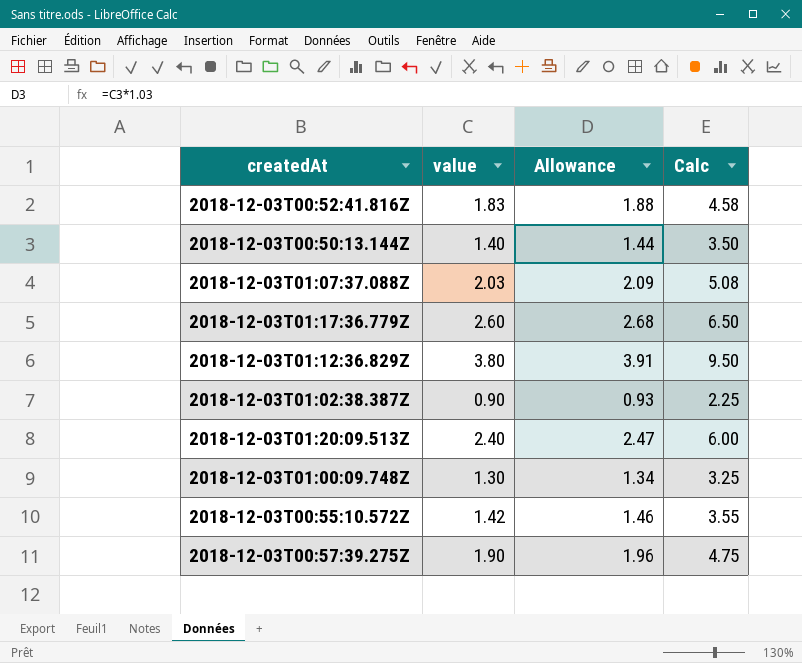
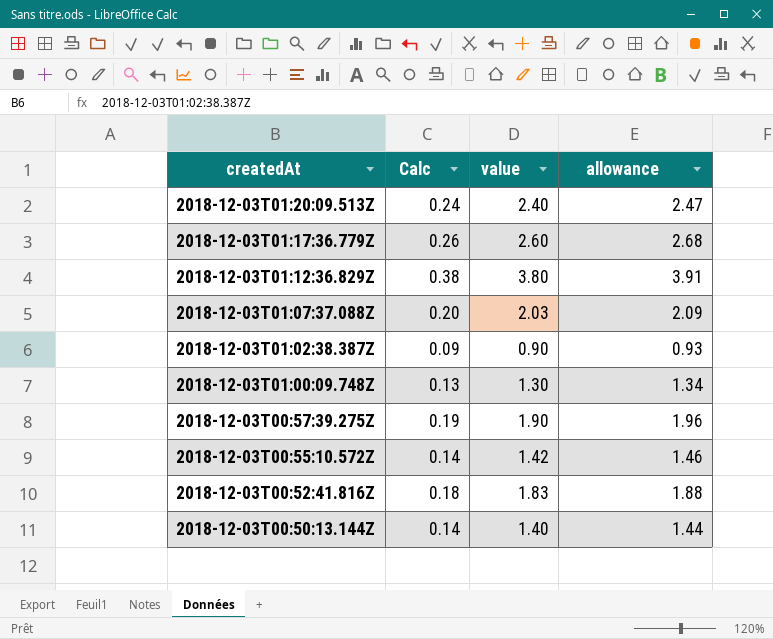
row order: none -> createdAt descending
column Calc | formula: [value] * 2.5 -> [value] * 0.1
column Calc | position: 4 -> 2
column name: Allowance -> allowance

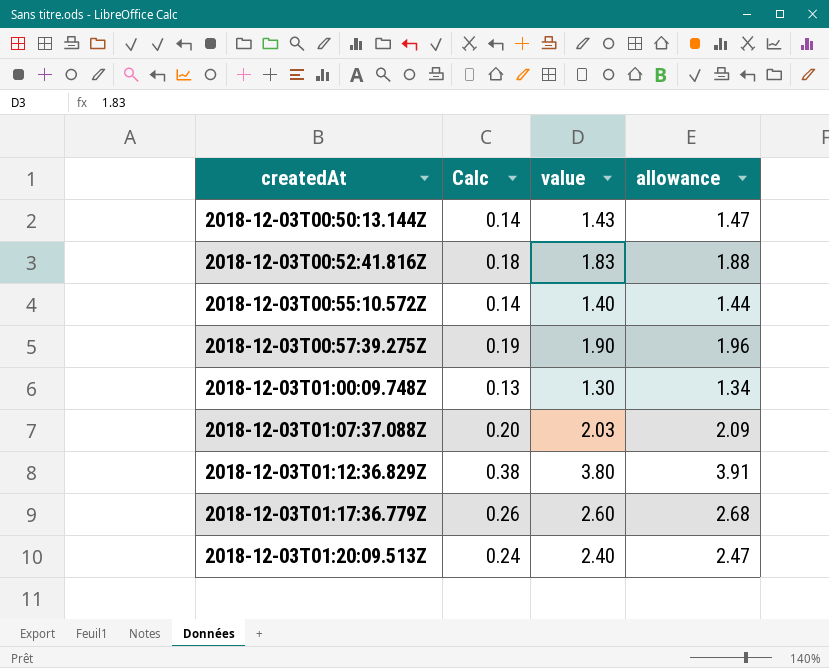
row order: createdAt descending -> createdAt ascending
row 2018-12-03T01:02:38.387Z: 0.09 | 0.90 | 0.93 -> none
2018-12-03T00:50:13.144Z | value: 1.40 -> 1.43
2018-12-03T00:50:13.144Z | allowance: 1.44 -> 1.47
2018-12-03T00:55:10.572Z | value: 1.42 -> 1.40
2018-12-03T00:55:10.572Z | allowance: 1.46 -> 1.44

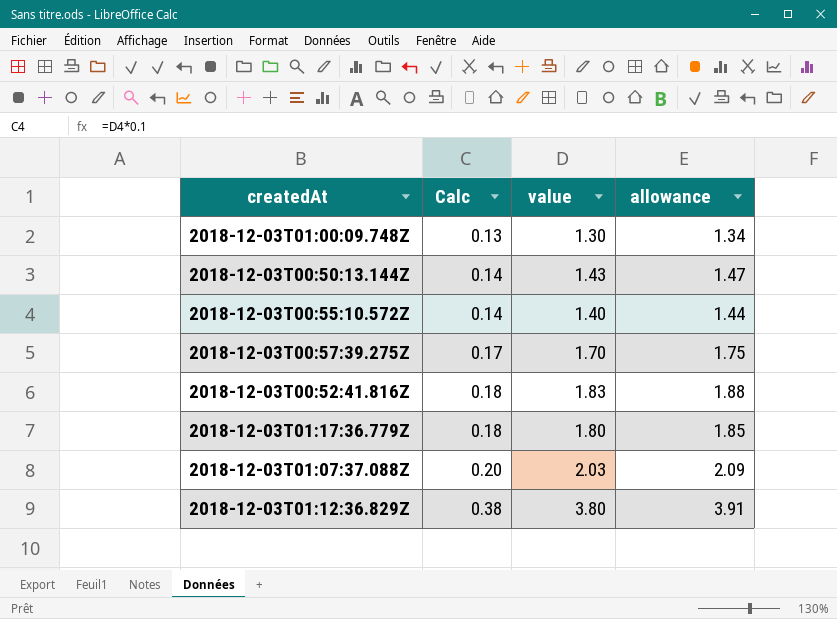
row order: createdAt ascending -> Calc ascending
row 2018-12-03T01:20:09.513Z: 0.24 | 2.40 | 2.47 -> none
2018-12-03T00:57:39.275Z | Calc: 0.19 -> 0.17
2018-12-03T00:57:39.275Z | value: 1.90 -> 1.70
2018-12-03T00:57:39.275Z | allowance: 1.96 -> 1.75
2018-12-03T01:17:36.779Z | Calc: 0.26 -> 0.18
2018-12-03T01:17:36.779Z | value: 2.60 -> 1.80
2018-12-03T01:17:36.779Z | allowance: 2.68 -> 1.85

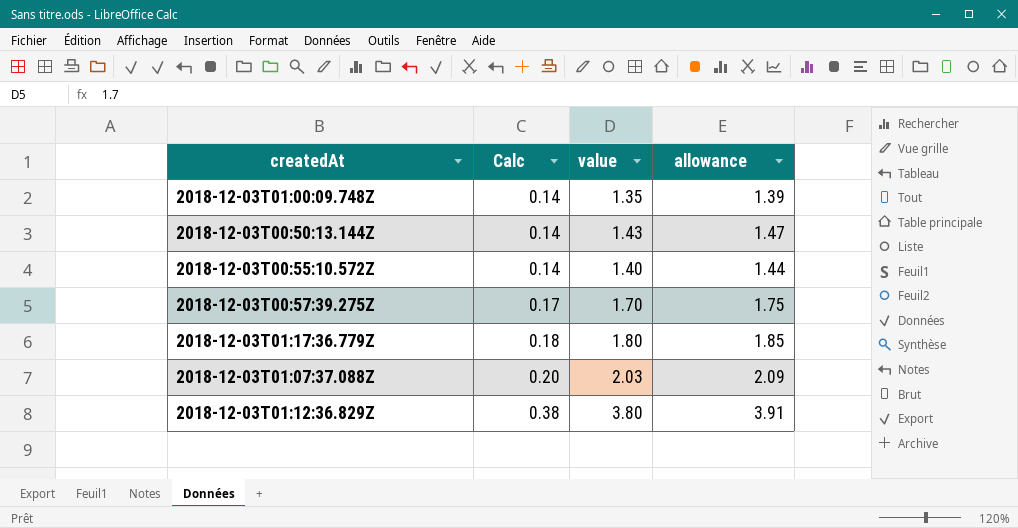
row 2018-12-03T00:52:41.816Z: 0.18 | 1.83 | 1.88 -> none
2018-12-03T01:00:09.748Z | Calc: 0.13 -> 0.14
2018-12-03T01:00:09.748Z | value: 1.30 -> 1.35
2018-12-03T01:00:09.748Z | allowance: 1.34 -> 1.39

